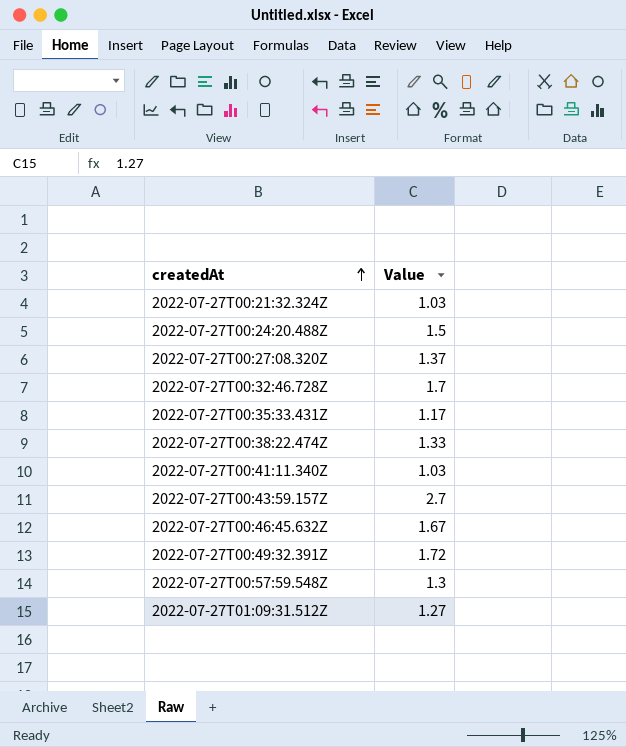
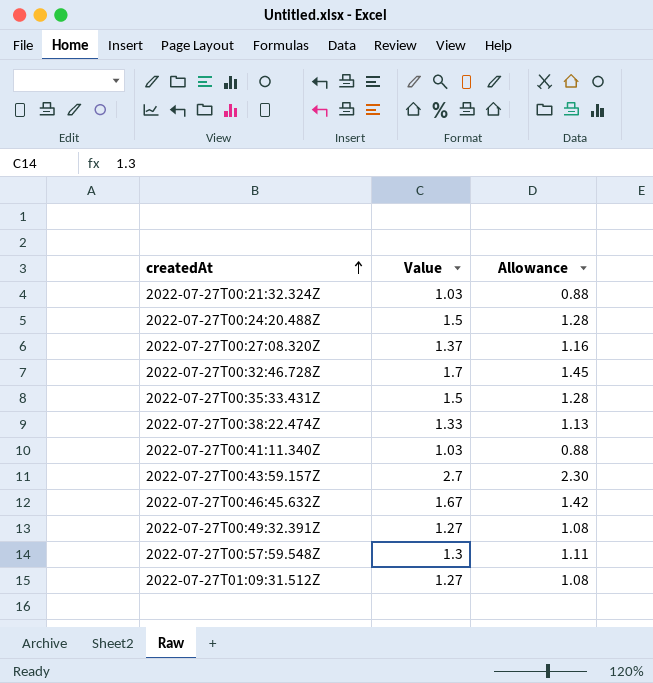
column Allowance | formula: none -> [Value] * 0.85
2022-07-27T00:35:33.431Z | Value: 1.17 -> 1.5
2022-07-27T00:49:32.391Z | Value: 1.72 -> 1.27

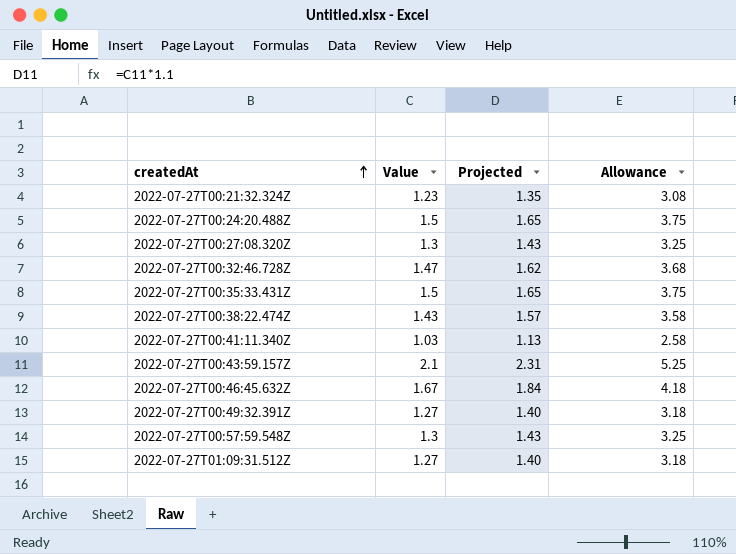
column Projected | formula: none -> [Value] * 1.1
column Allowance | formula: [Value] * 0.85 -> [Value] * 2.5
2022-07-27T00:21:32.324Z | Value: 1.03 -> 1.23
2022-07-27T00:27:08.320Z | Value: 1.37 -> 1.3
2022-07-27T00:32:46.728Z | Value: 1.7 -> 1.47
2022-07-27T00:38:22.474Z | Value: 1.33 -> 1.43
2022-07-27T00:43:59.157Z | Value: 2.7 -> 2.1

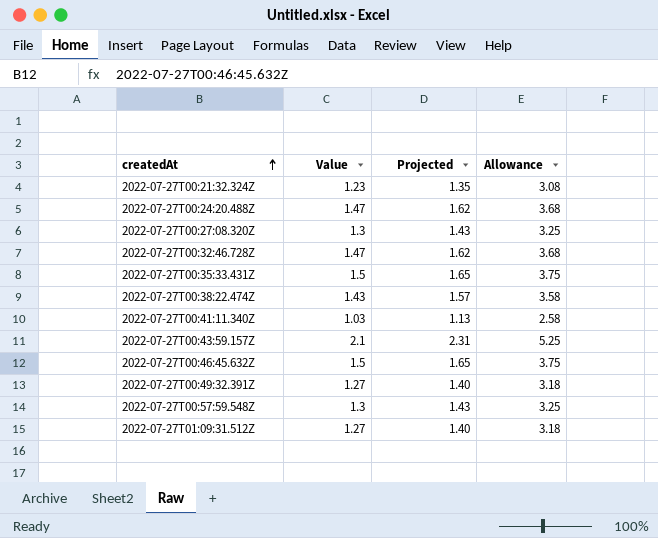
2022-07-27T00:24:20.488Z | Value: 1.5 -> 1.47
2022-07-27T00:24:20.488Z | Projected: 1.65 -> 1.62
2022-07-27T00:24:20.488Z | Allowance: 3.75 -> 3.68
2022-07-27T00:46:45.632Z | Value: 1.67 -> 1.5
2022-07-27T00:46:45.632Z | Projected: 1.84 -> 1.65
2022-07-27T00:46:45.632Z | Allowance: 4.18 -> 3.75

